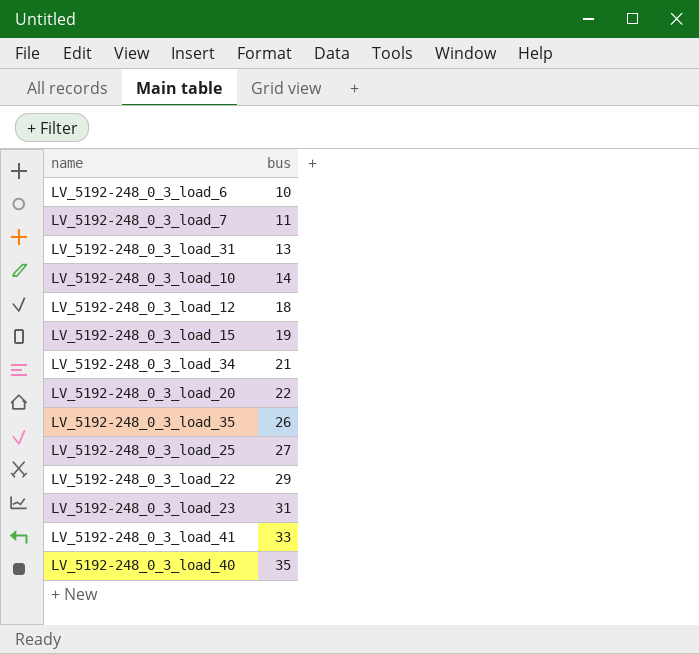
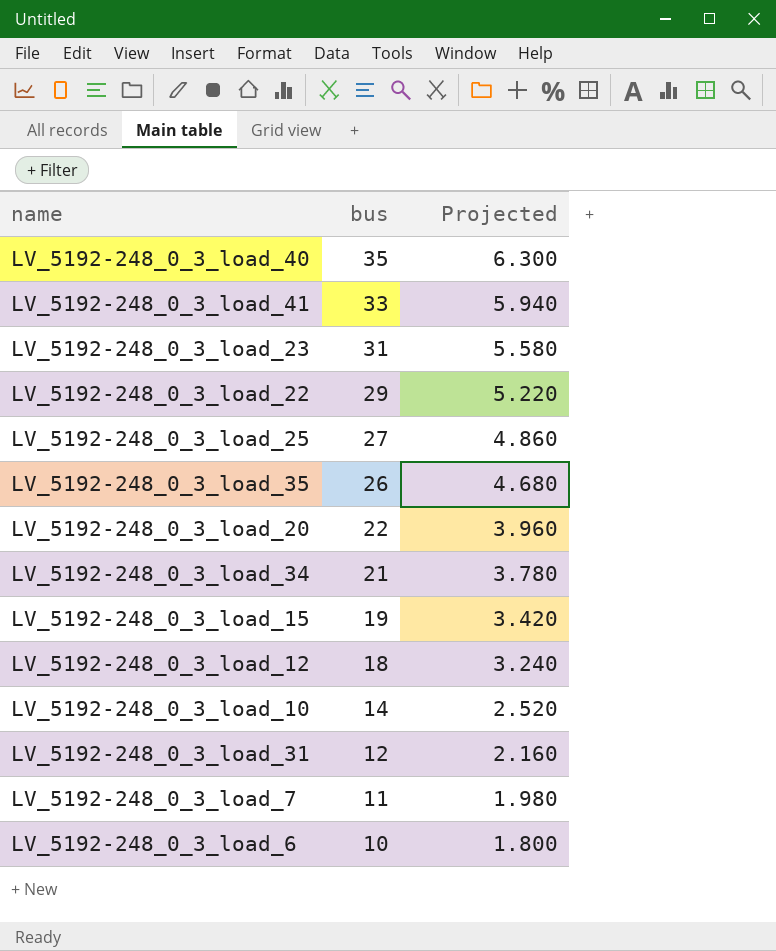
row order: bus ascending -> bus descending
column Projected | formula: none -> [bus] * 0.18
LV_5192-248_0_3_load_31 | bus: 13 -> 12

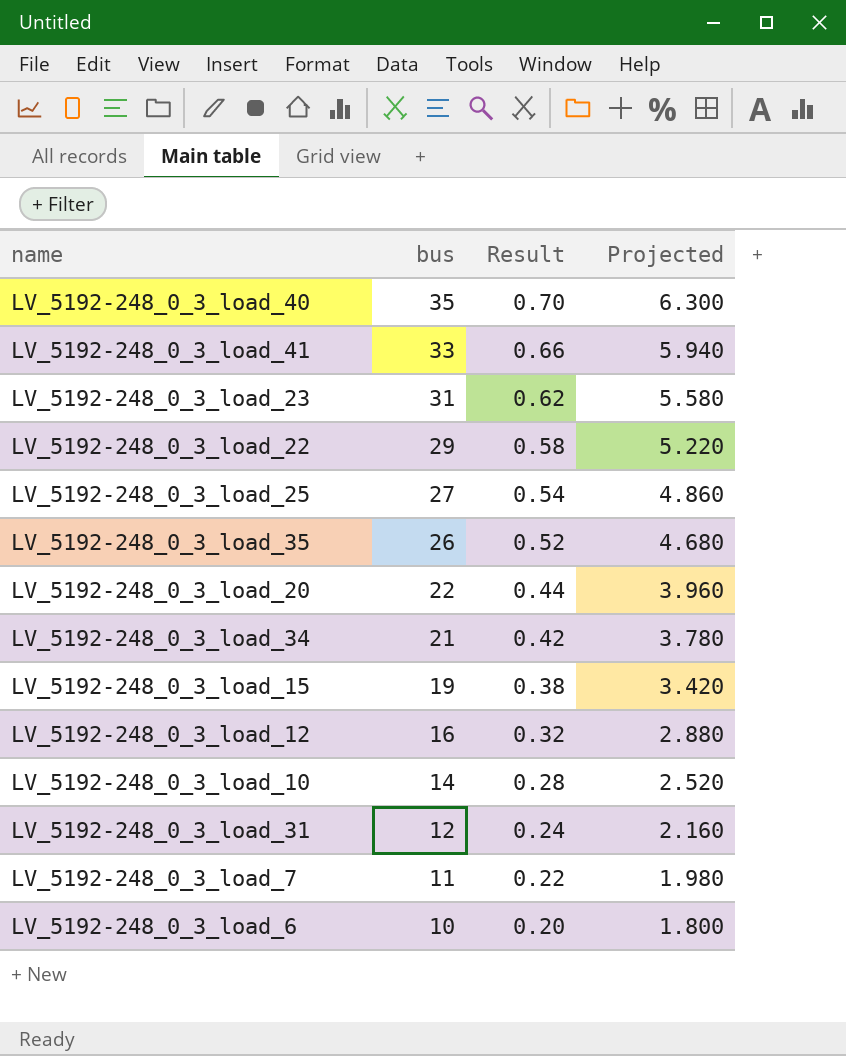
column Result | formula: none -> [bus] * 0.02
LV_5192-248_0_3_load_12 | bus: 18 -> 16
LV_5192-248_0_3_load_12 | Projected: 3.240 -> 2.880

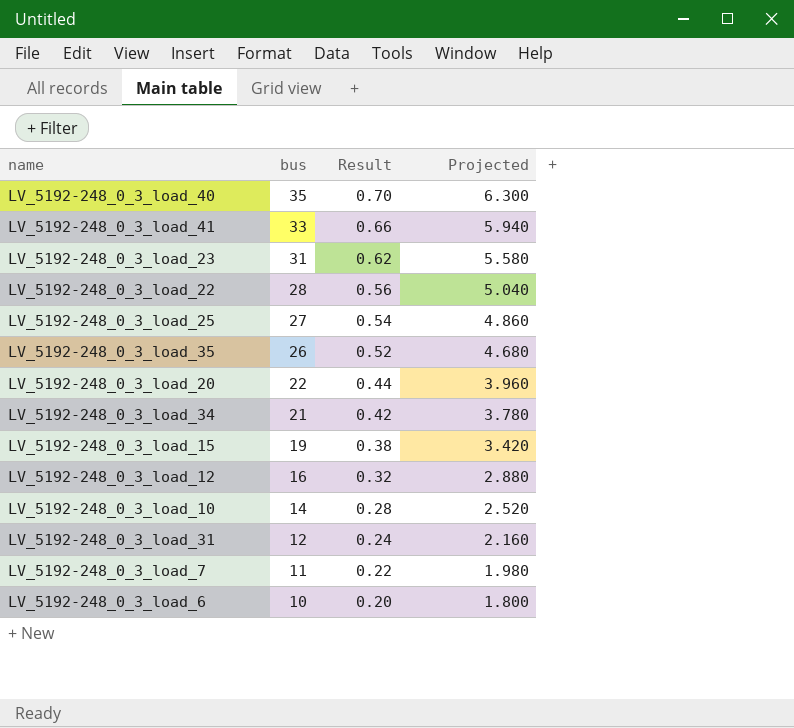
LV_5192-248_0_3_load_22 | bus: 29 -> 28
LV_5192-248_0_3_load_22 | Result: 0.58 -> 0.56
LV_5192-248_0_3_load_22 | Projected: 5.220 -> 5.040

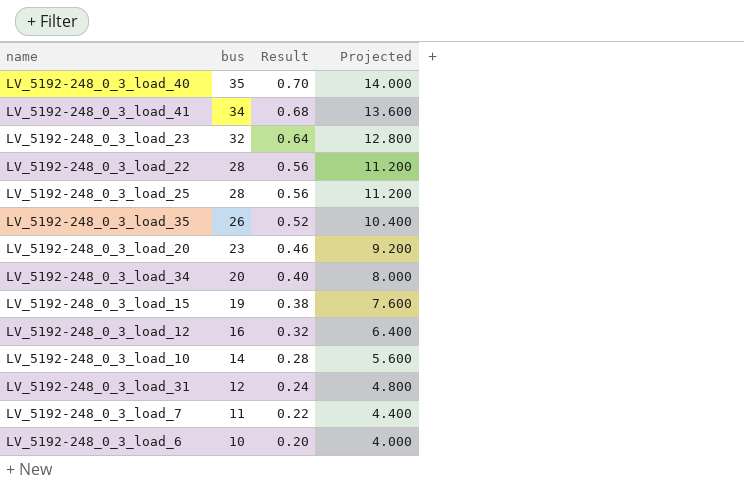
column Projected | formula: [bus] * 0.18 -> [bus] * 0.4
LV_5192-248_0_3_load_41 | bus: 33 -> 34
LV_5192-248_0_3_load_41 | Result: 0.66 -> 0.68
LV_5192-248_0_3_load_23 | bus: 31 -> 32
LV_5192-248_0_3_load_23 | Result: 0.62 -> 0.64
LV_5192-248_0_3_load_25 | bus: 27 -> 28
LV_5192-248_0_3_load_25 | Result: 0.54 -> 0.56
LV_5192-248_0_3_load_20 | bus: 22 -> 23
LV_5192-248_0_3_load_20 | Result: 0.44 -> 0.46
LV_5192-248_0_3_load_34 | bus: 21 -> 20
LV_5192-248_0_3_load_34 | Result: 0.42 -> 0.40

